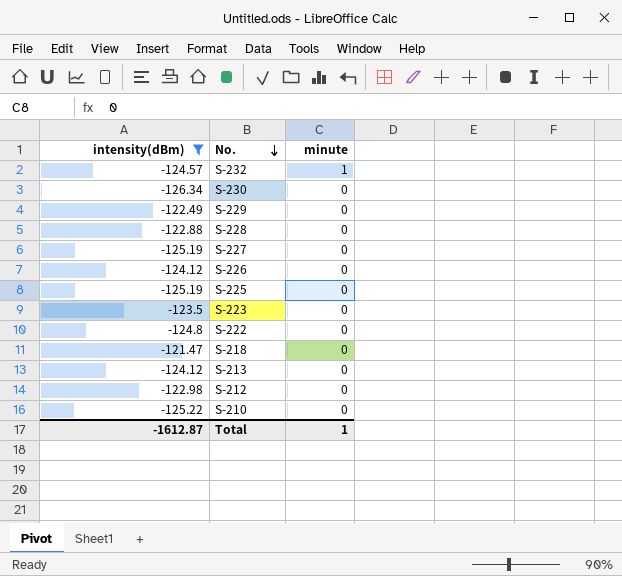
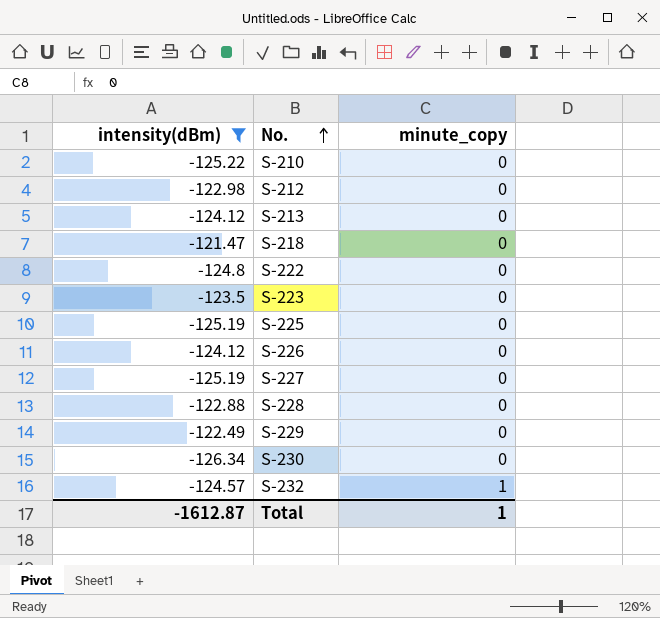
row order: No. descending -> No. ascending
column name: minute -> minute_copy

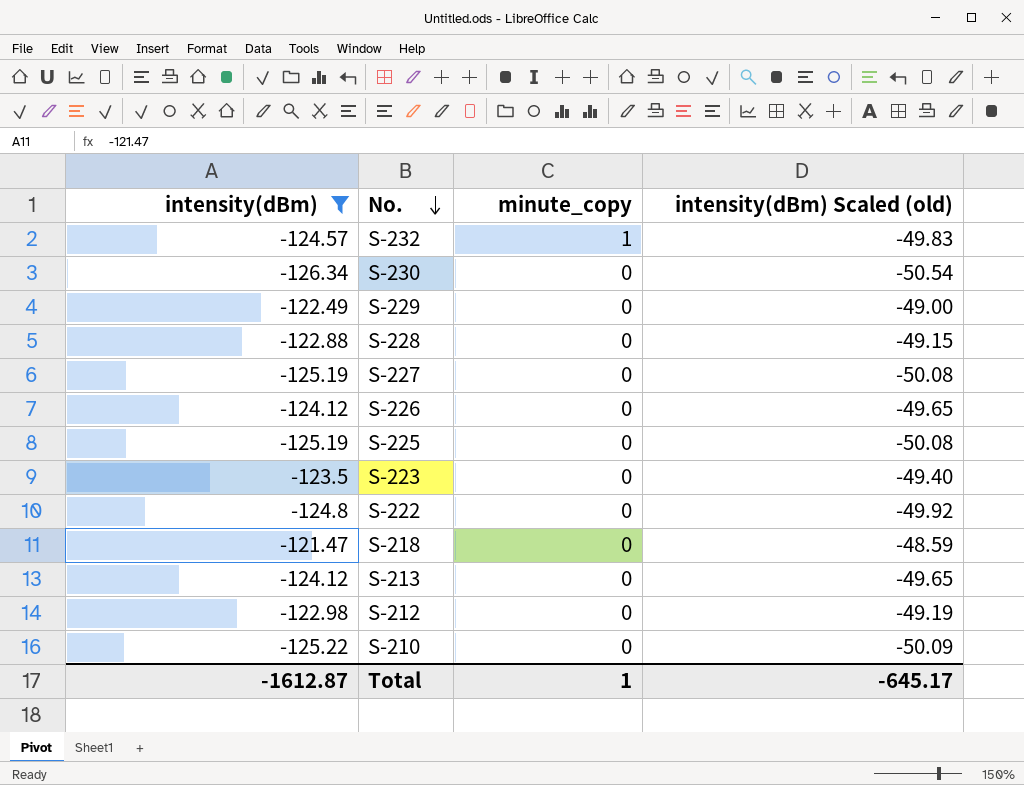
row order: No. ascending -> No. descending
column intensity(dBm) Scaled (old) | formula: none -> [intensity(dBm)] * 0.4

